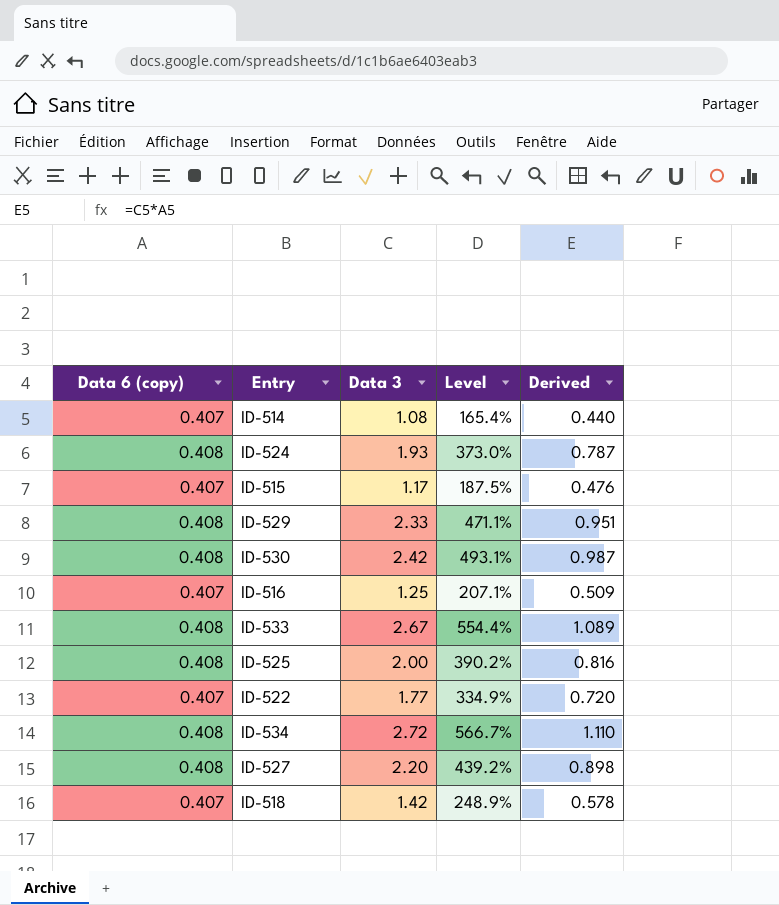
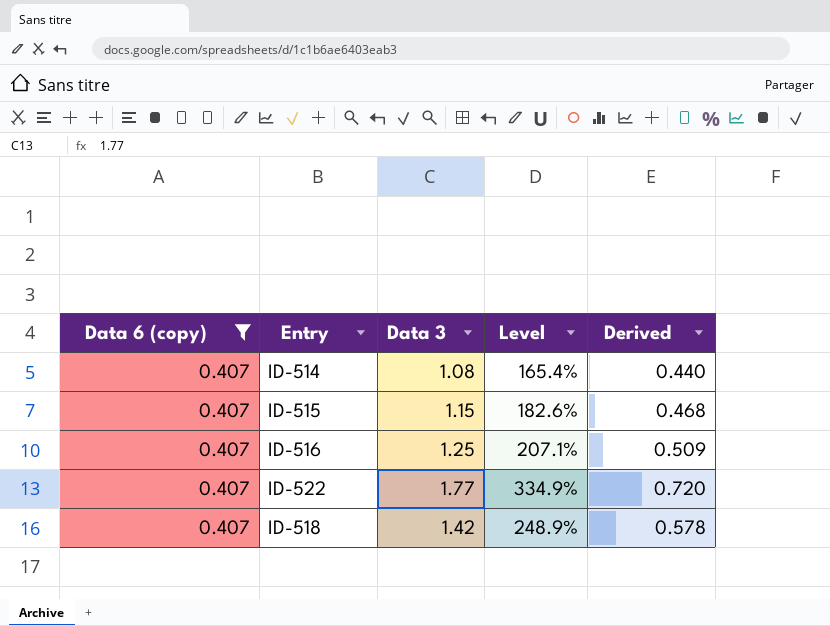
filter: none -> Data 6 (copy) = 0.407
ID-515 | Data 3: 1.17 -> 1.15
ID-515 | Level: 187.5% -> 182.6%
ID-515 | Derived: 0.476 -> 0.468

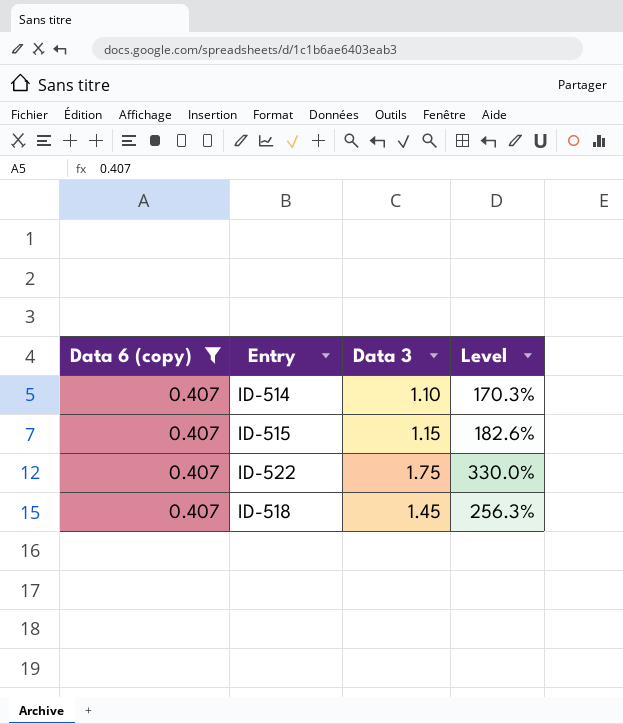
column Derived | formula: [Data 6 (copy)] * [Data 3] -> none
row ID-516: 0.407 | 1.25 | 207.1% | 0.509 -> none
ID-514 | Data 3: 1.08 -> 1.10
ID-514 | Level: 165.4% -> 170.3%
ID-522 | Data 3: 1.77 -> 1.75
ID-522 | Level: 334.9% -> 330.0%
ID-518 | Data 3: 1.42 -> 1.45
ID-518 | Level: 248.9% -> 256.3%

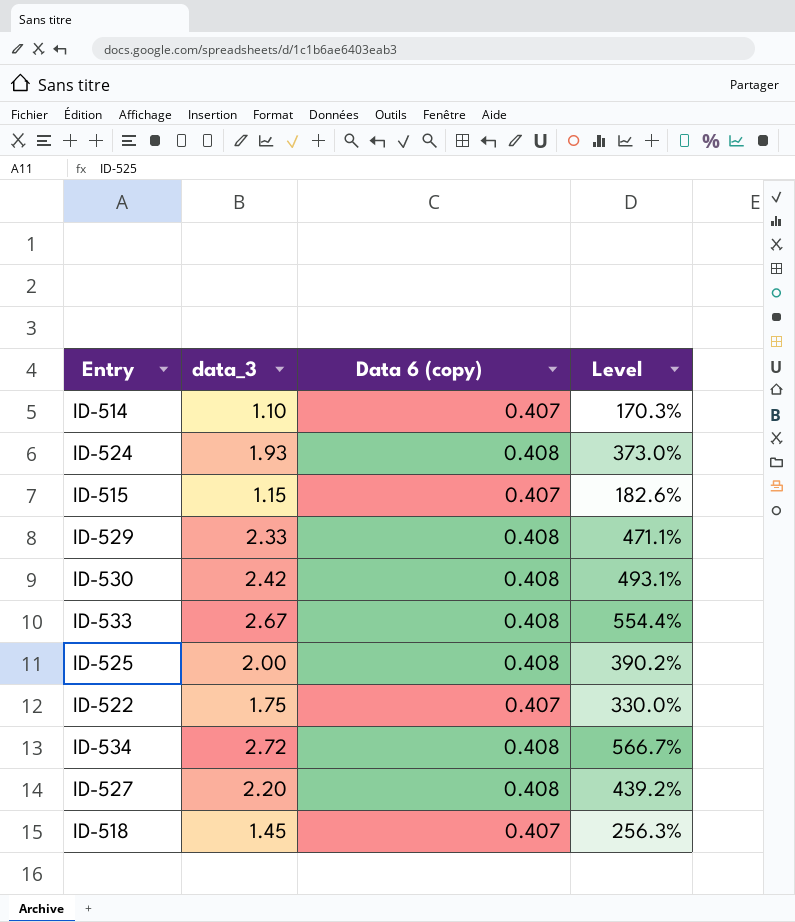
filter: Data 6 (copy) = 0.407 -> none
column name: Data 3 -> data_3
column Data 6 (copy) | position: 1 -> 3

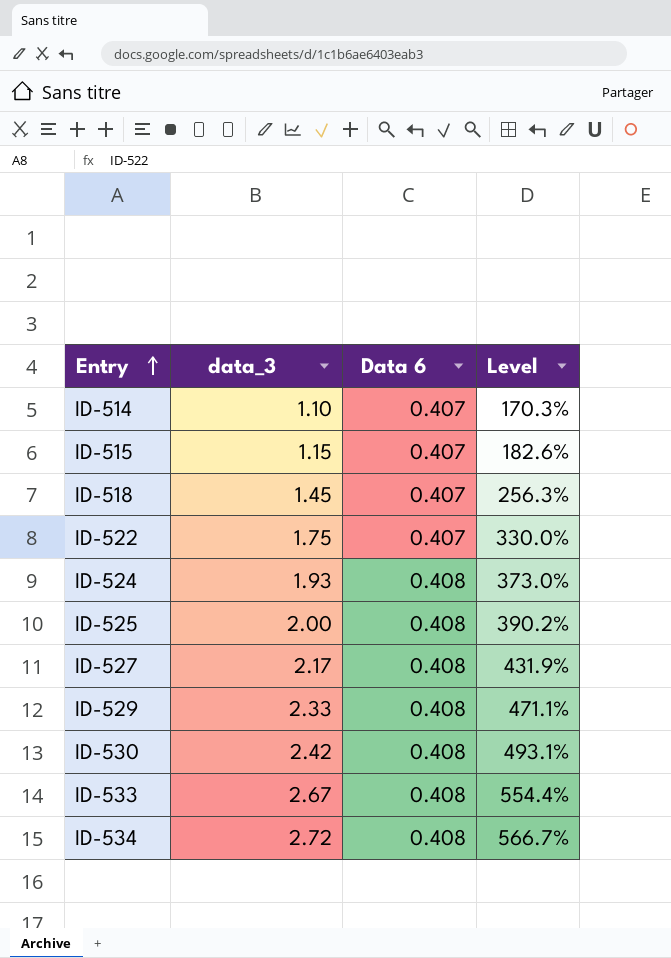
row order: none -> Entry ascending
column name: Data 6 (copy) -> Data 6
ID-527 | data_3: 2.20 -> 2.17
ID-527 | Level: 439.2% -> 431.9%

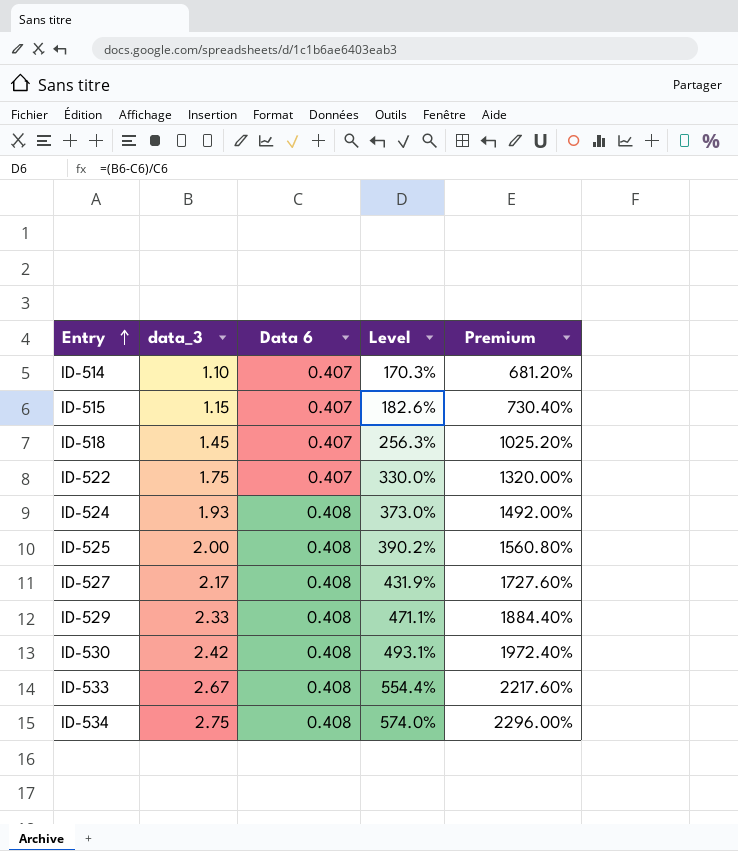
column Premium | formula: none -> [Level] * 4
ID-534 | data_3: 2.72 -> 2.75
ID-534 | Level: 566.7% -> 574.0%

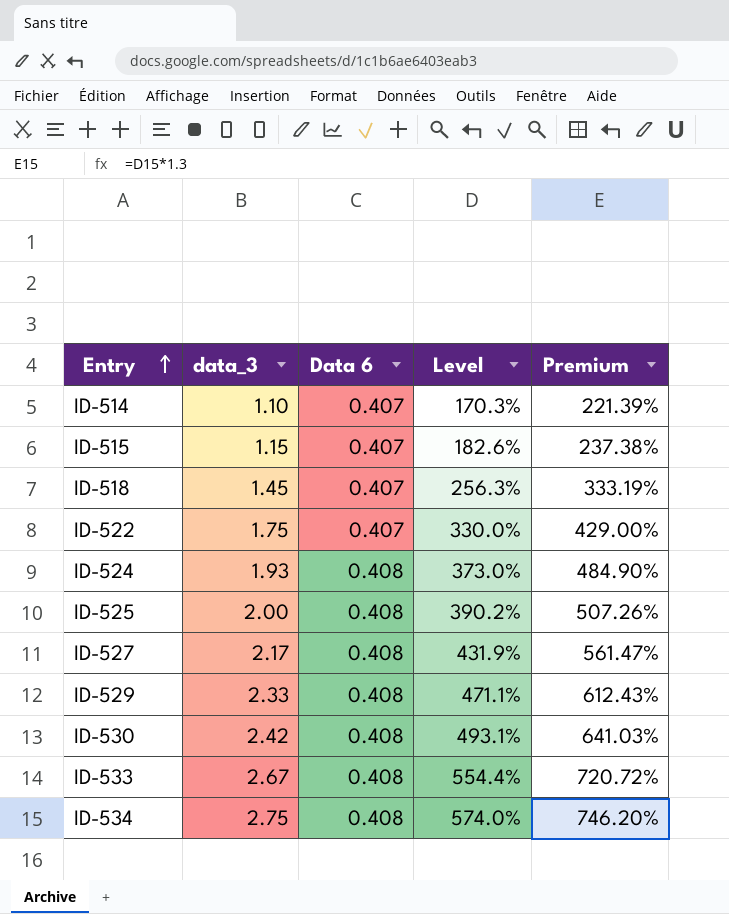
column Premium | formula: [Level] * 4 -> [Level] * 1.3

